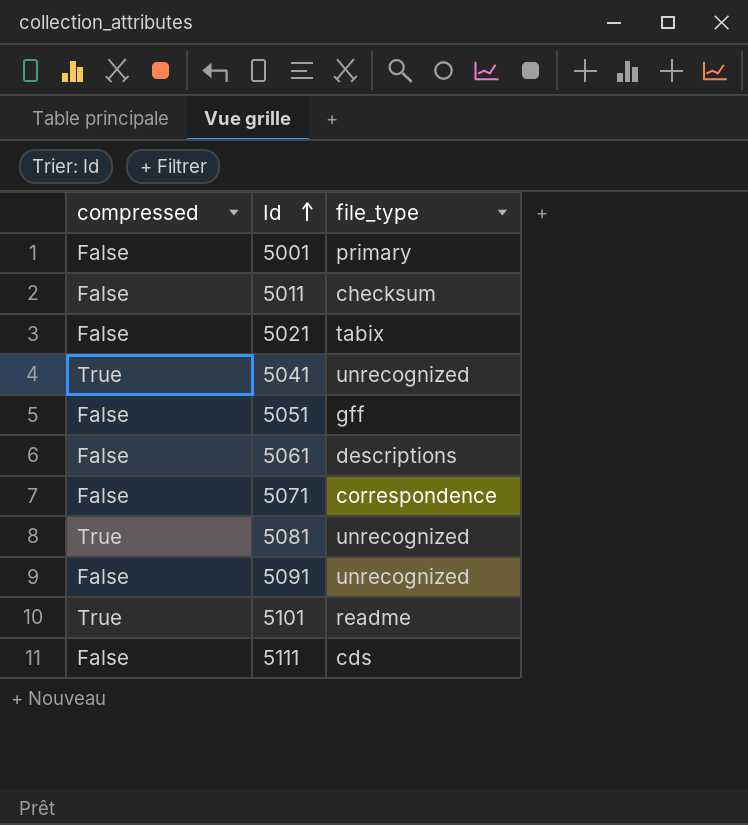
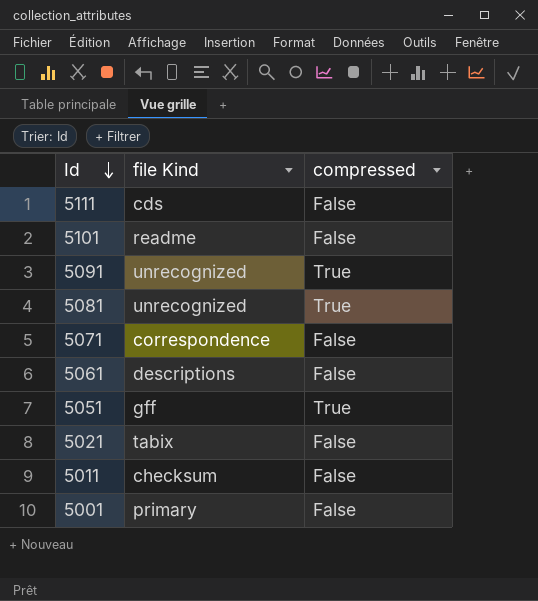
row order: Id ascending -> Id descending
column name: file_type -> file Kind
column compressed | position: 1 -> 3
row 5041: True | unrecognized -> none
5101 | compressed: True -> False
5091 | compressed: False -> True
5051 | compressed: False -> True

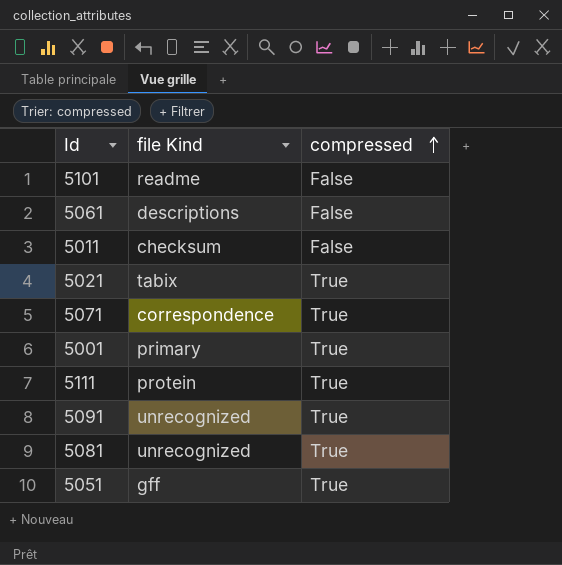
row order: Id descending -> compressed ascending
5021 | compressed: False -> True
5071 | compressed: False -> True
5001 | compressed: False -> True
5111 | file Kind: cds -> protein
5111 | compressed: False -> True

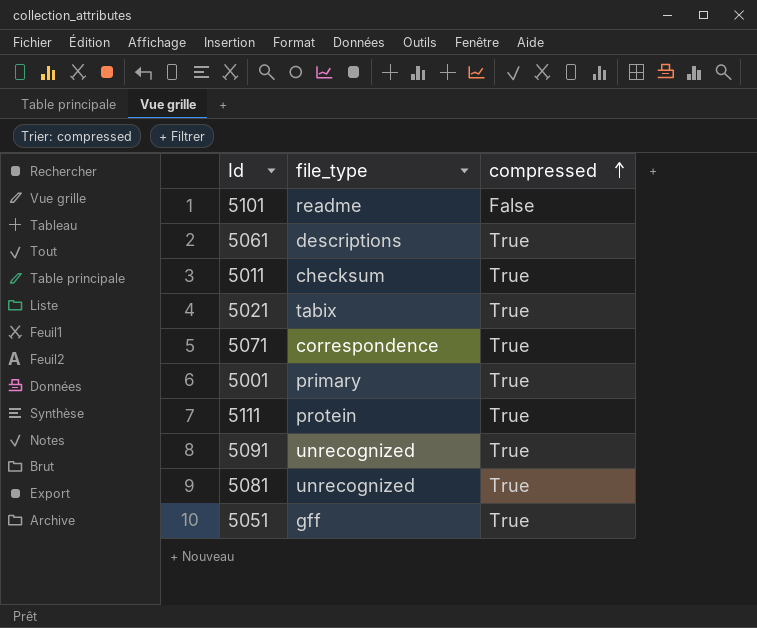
column name: file Kind -> file_type
5061 | compressed: False -> True
5011 | compressed: False -> True

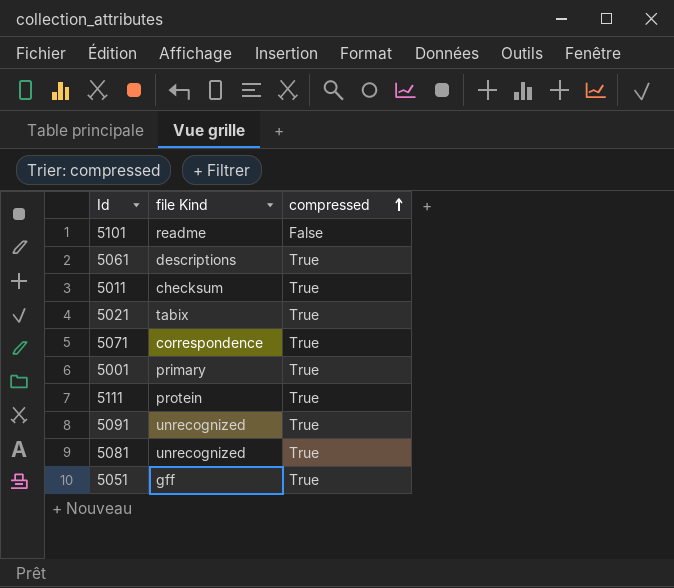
column name: file_type -> file Kind

